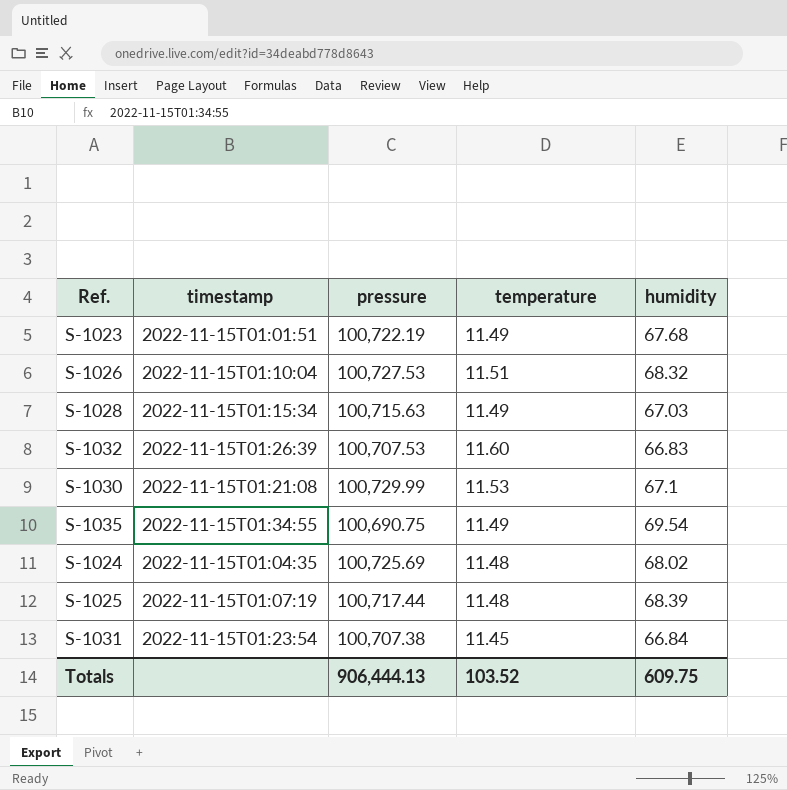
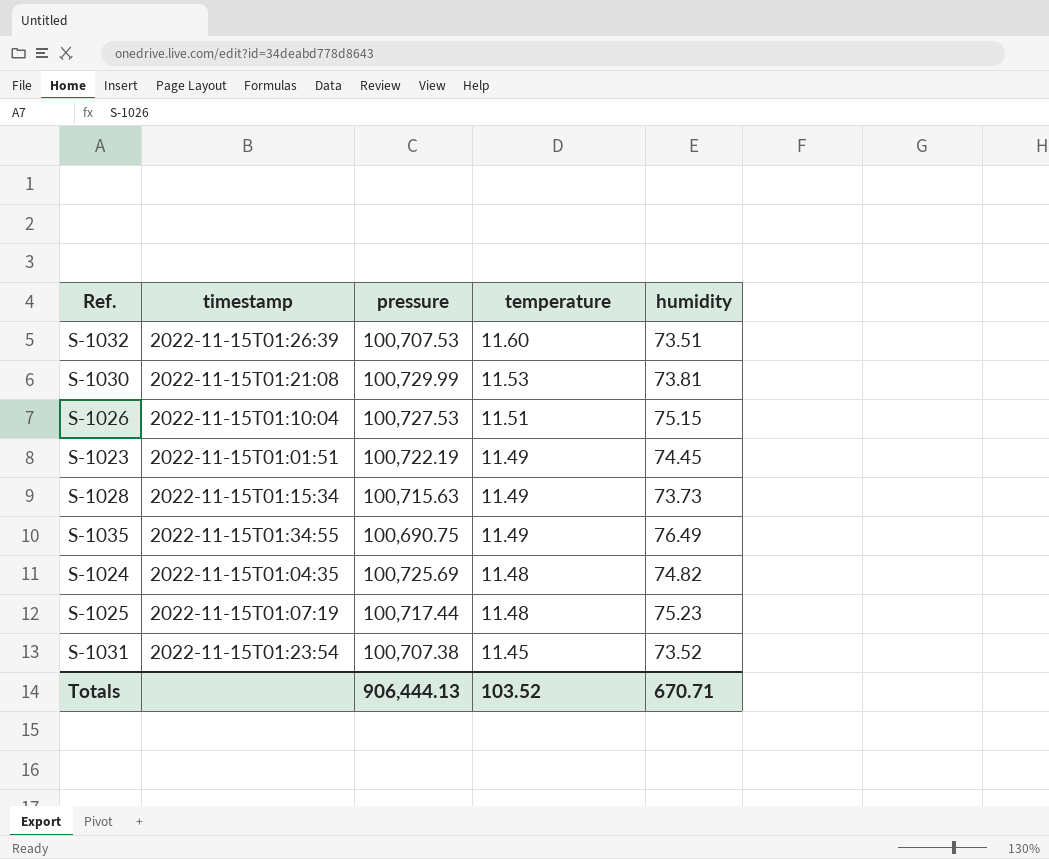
row order: none -> temperature descending
S-1032 | humidity: 66.83 -> 73.51
S-1030 | humidity: 67.1 -> 73.81
S-1026 | humidity: 68.32 -> 75.15
S-1023 | humidity: 67.68 -> 74.45
S-1028 | humidity: 67.03 -> 73.73
S-1035 | humidity: 69.54 -> 76.49
S-1024 | humidity: 68.02 -> 74.82
S-1025 | humidity: 68.39 -> 75.23
S-1031 | humidity: 66.84 -> 73.52
Totals | humidity: 609.75 -> 670.71

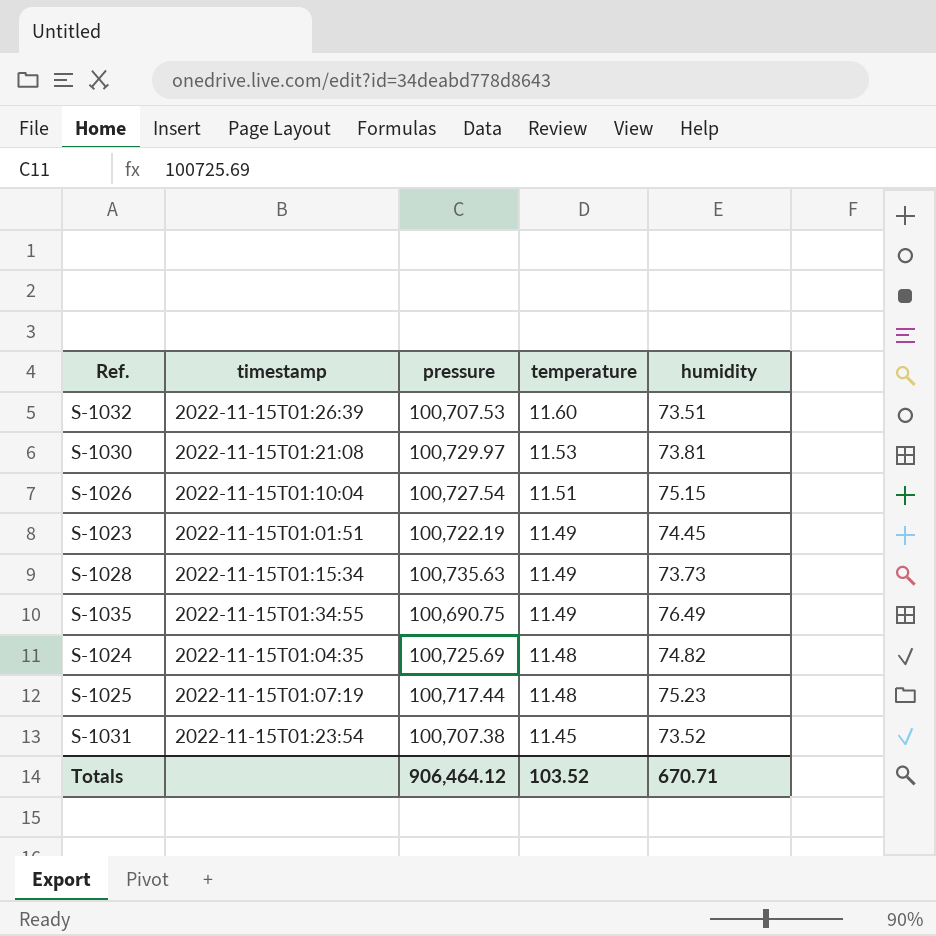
S-1030 | pressure: 100,729.99 -> 100,729.97
S-1026 | pressure: 100,727.53 -> 100,727.54
S-1028 | pressure: 100,715.63 -> 100,735.63
Totals | pressure: 906,444.13 -> 906,464.12

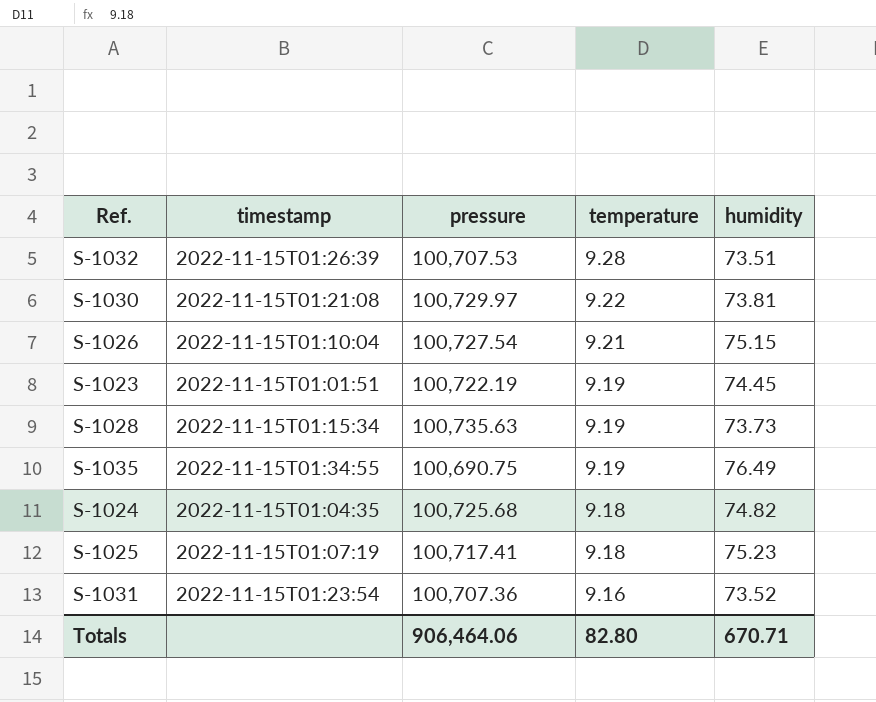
S-1032 | temperature: 11.60 -> 9.28
S-1030 | temperature: 11.53 -> 9.22
S-1026 | temperature: 11.51 -> 9.21
S-1023 | temperature: 11.49 -> 9.19
S-1028 | temperature: 11.49 -> 9.19
S-1035 | temperature: 11.49 -> 9.19
S-1024 | pressure: 100,725.69 -> 100,725.68
S-1024 | temperature: 11.48 -> 9.18
S-1025 | pressure: 100,717.44 -> 100,717.41
S-1025 | temperature: 11.48 -> 9.18
S-1031 | pressure: 100,707.38 -> 100,707.36
S-1031 | temperature: 11.45 -> 9.16
Totals | pressure: 906,464.12 -> 906,464.06
Totals | temperature: 103.52 -> 82.80

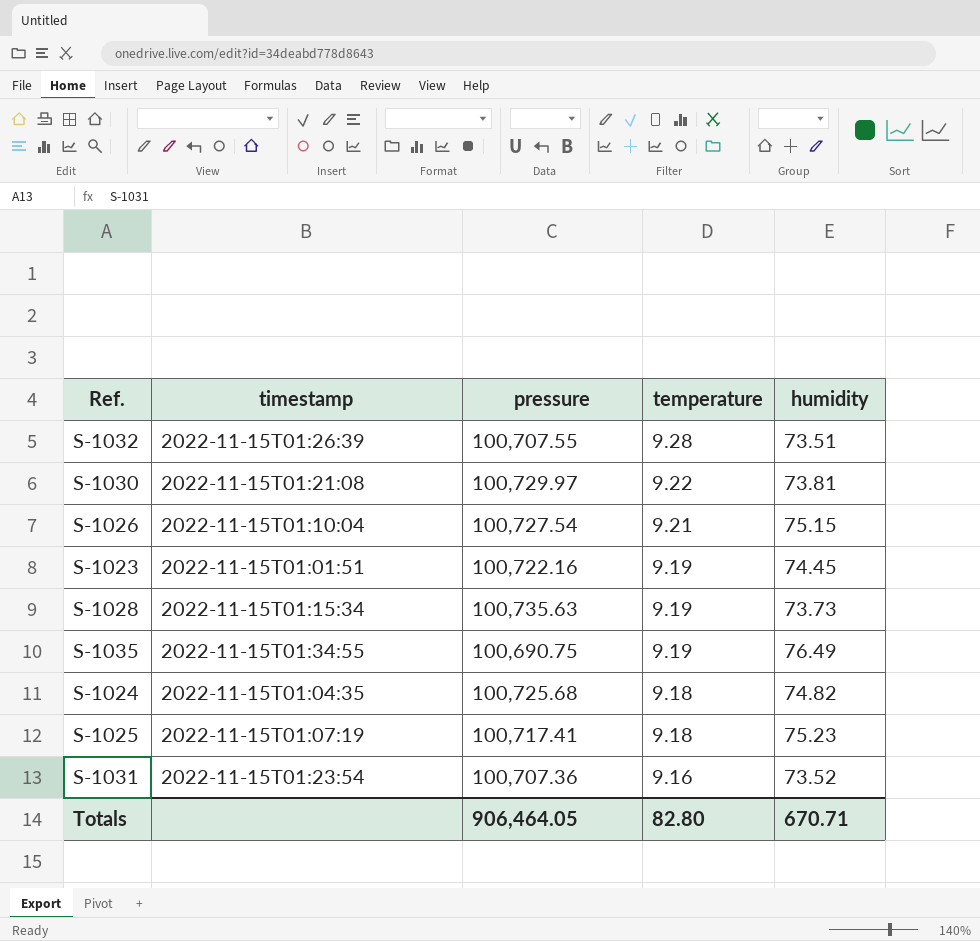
S-1032 | pressure: 100,707.53 -> 100,707.55
S-1023 | pressure: 100,722.19 -> 100,722.16
Totals | pressure: 906,464.06 -> 906,464.05

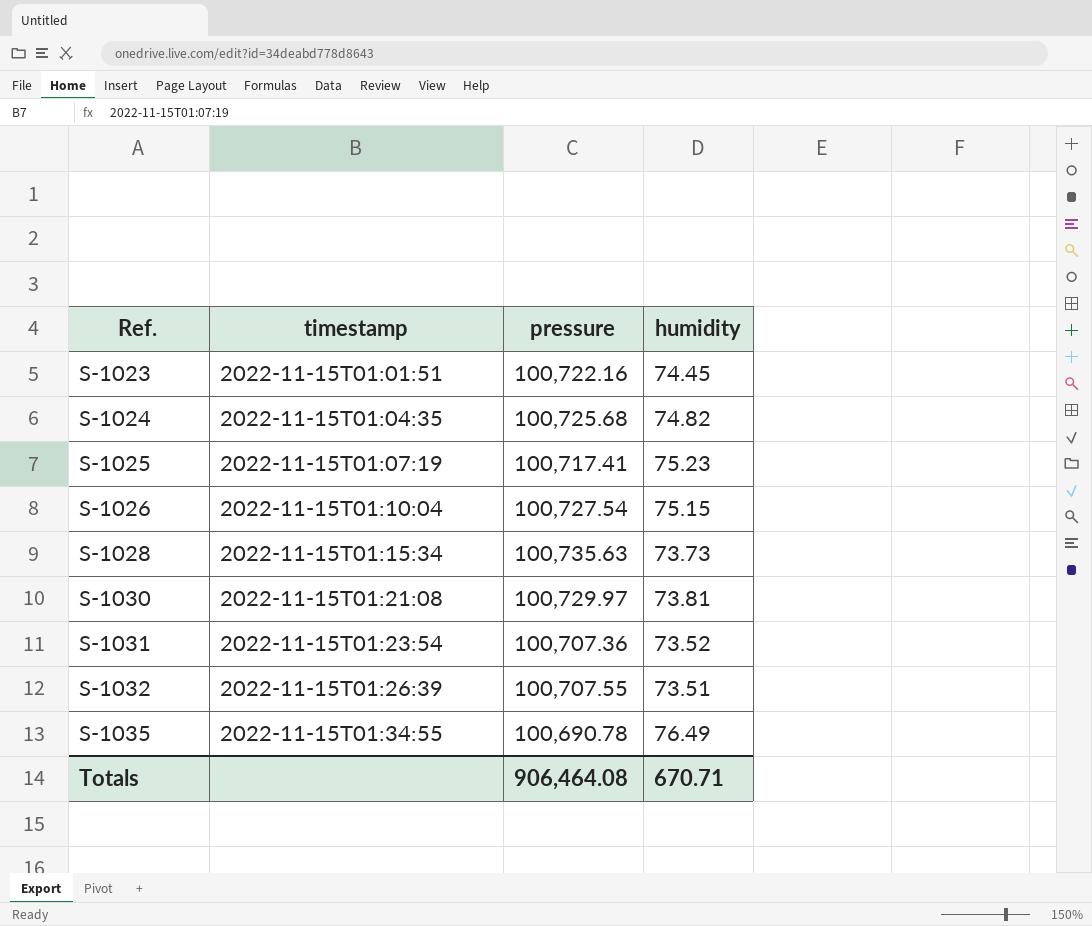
row order: temperature descending -> Ref. ascending
column temperature | position: 4 -> none
S-1035 | pressure: 100,690.75 -> 100,690.78
Totals | pressure: 906,464.05 -> 906,464.08

